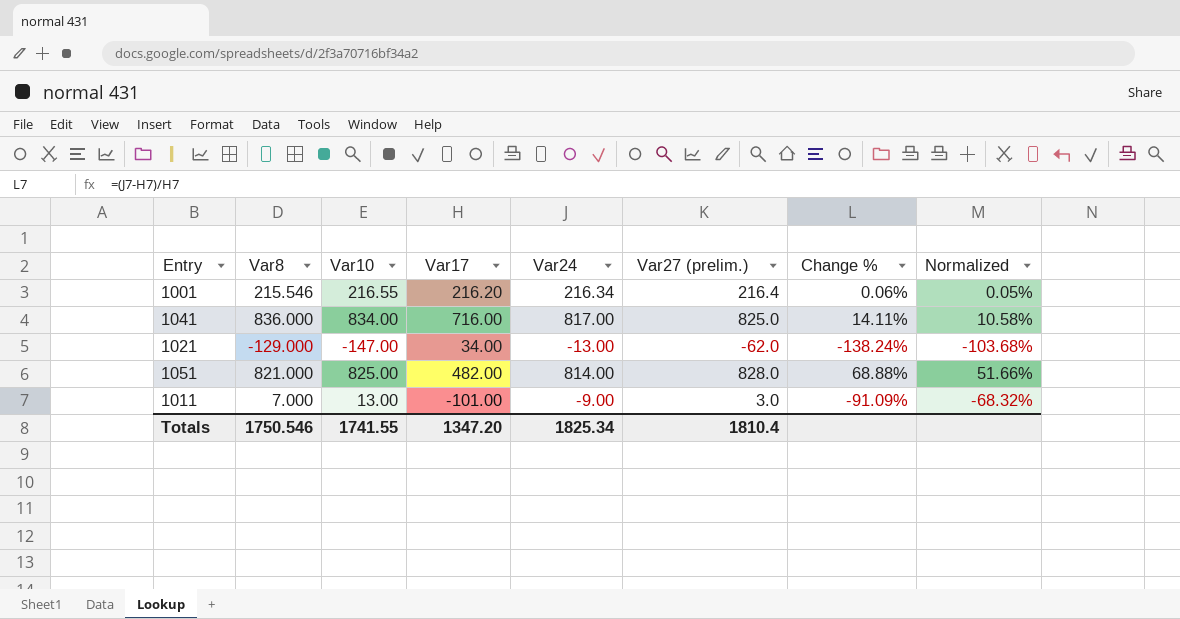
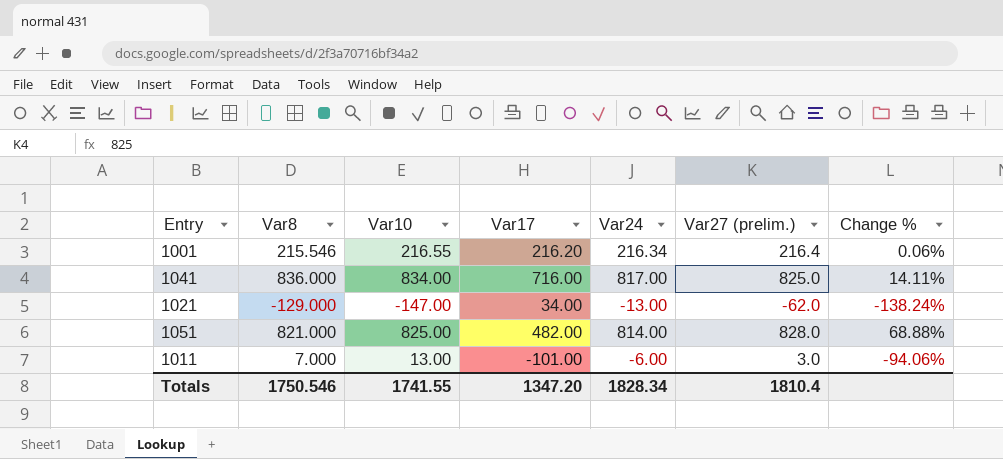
column Normalized | formula: [Change %] * 0.75 -> none
1011 | Var24: -9.00 -> -6.00
1011 | Change %: -91.09% -> -94.06%
Totals | Var24: 1825.34 -> 1828.34

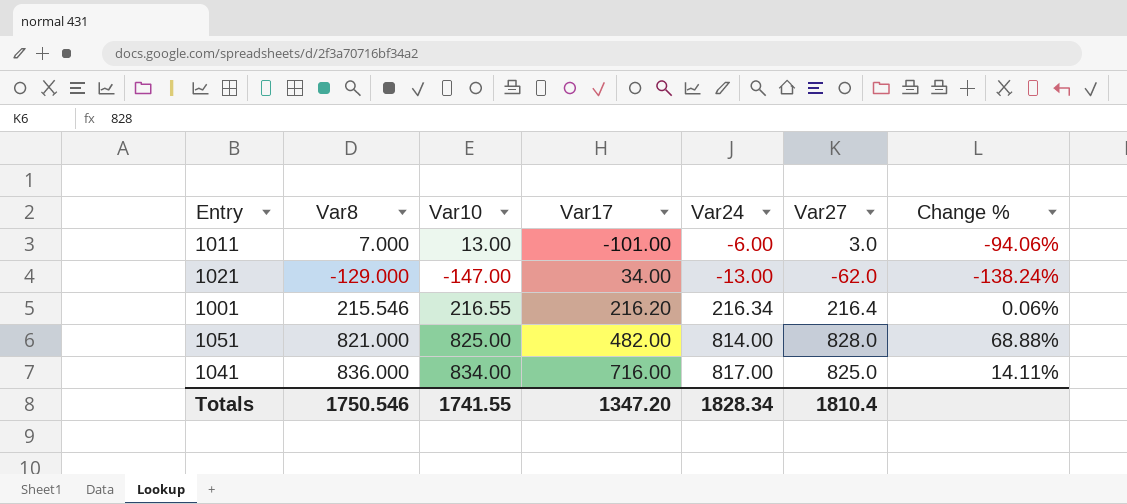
row order: none -> Var17 ascending
column name: Var27 (prelim.) -> Var27

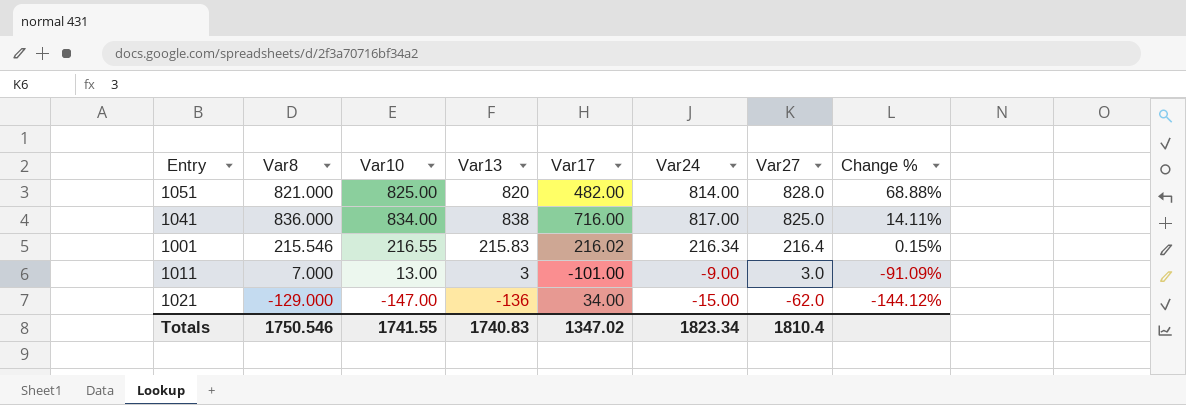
row order: Var17 ascending -> Var27 descending
column Var13 | position: none -> 4
1001 | Var17: 216.20 -> 216.02
1001 | Change %: 0.06% -> 0.15%
1011 | Var24: -6.00 -> -9.00
1011 | Change %: -94.06% -> -91.09%
1021 | Var24: -13.00 -> -15.00
1021 | Change %: -138.24% -> -144.12%
Totals | Var17: 1347.20 -> 1347.02
Totals | Var24: 1828.34 -> 1823.34

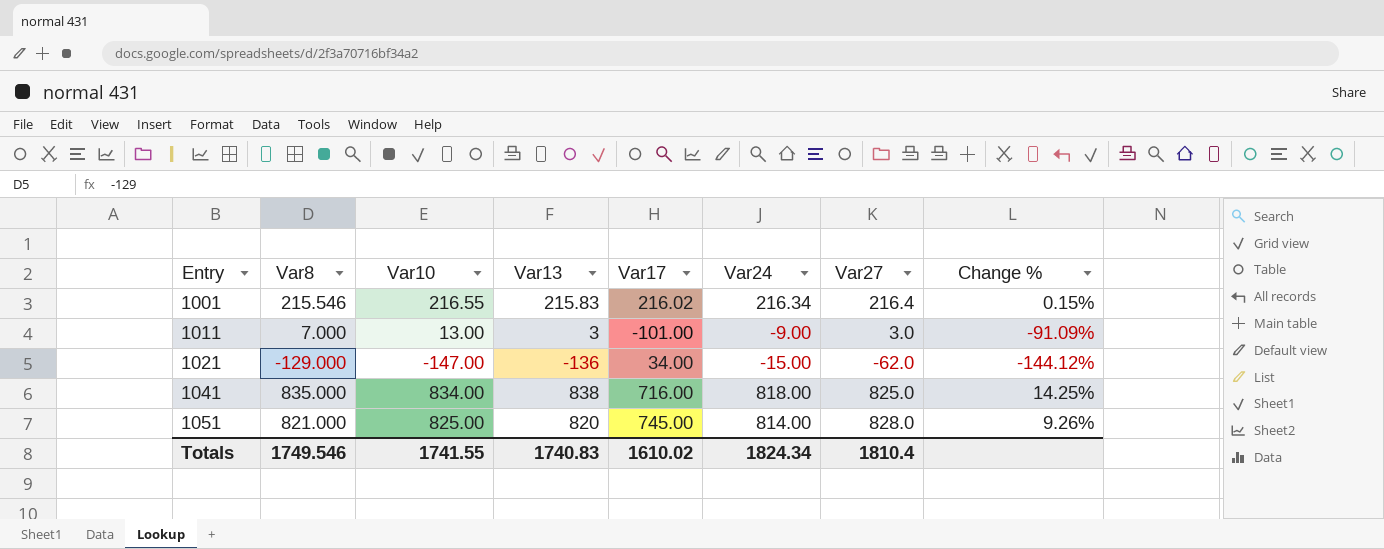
row order: Var27 descending -> Entry ascending
1041 | Var8: 836.000 -> 835.000
1041 | Var24: 817.00 -> 818.00
1041 | Change %: 14.11% -> 14.25%
1051 | Var17: 482.00 -> 745.00
1051 | Change %: 68.88% -> 9.26%
Totals | Var8: 1750.546 -> 1749.546
Totals | Var17: 1347.02 -> 1610.02
Totals | Var24: 1823.34 -> 1824.34

